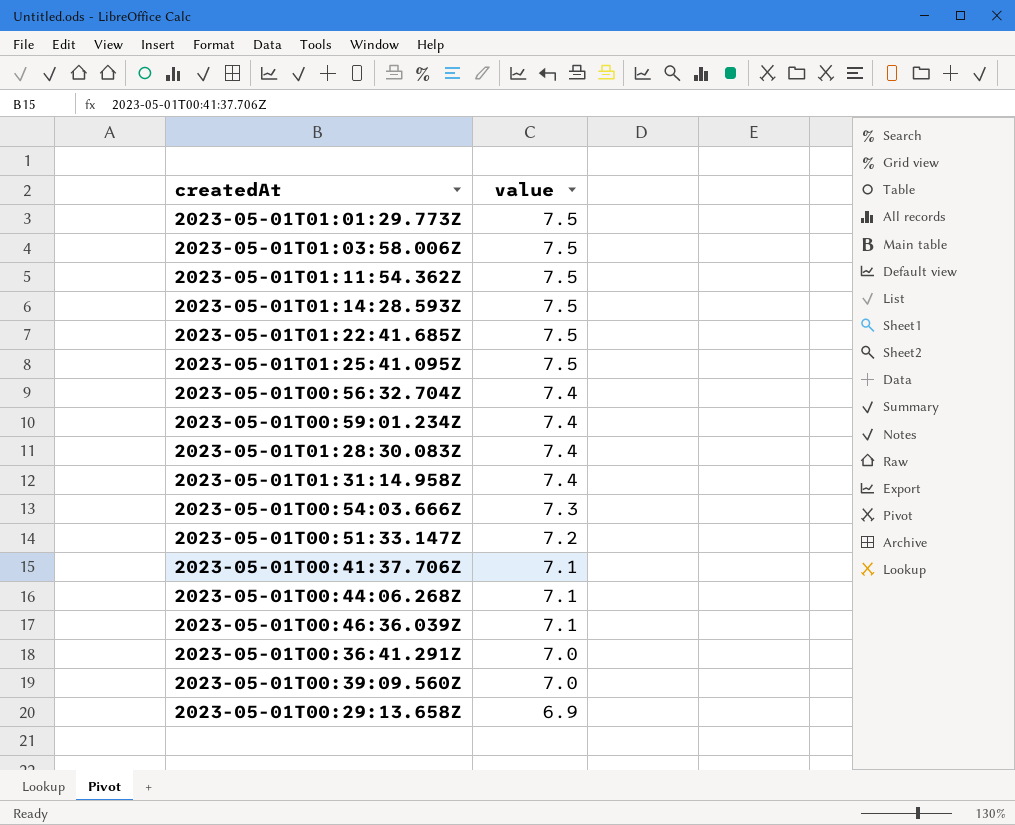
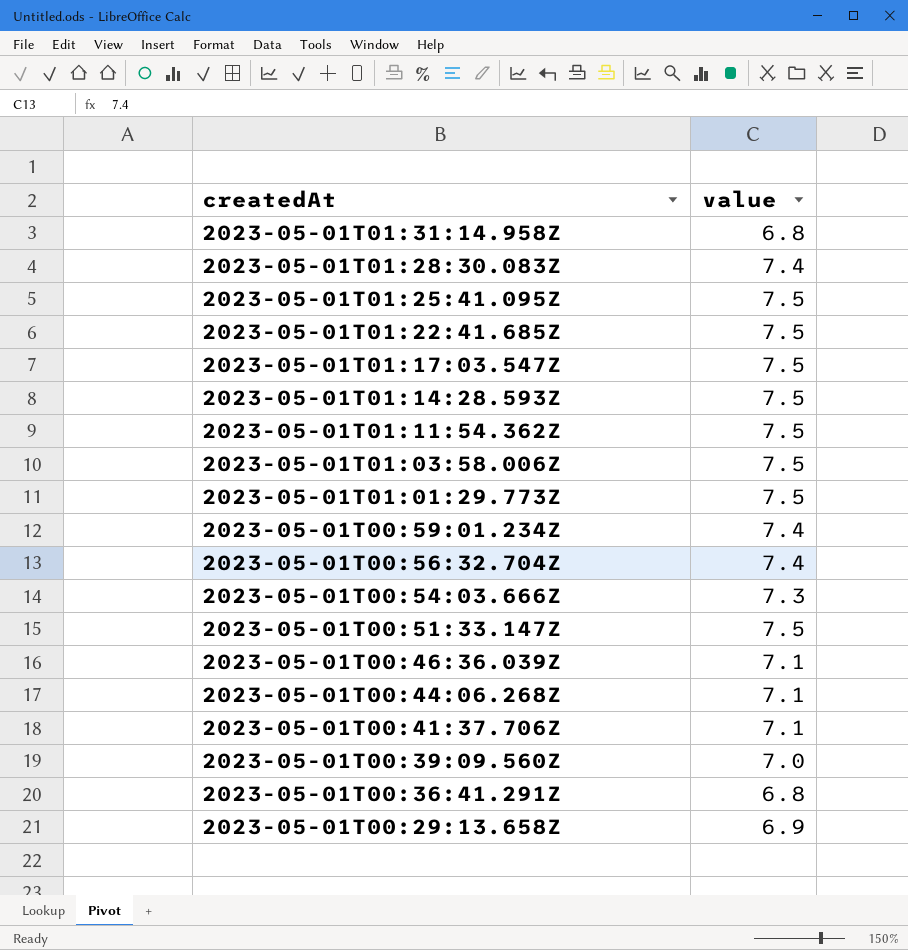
row order: value descending -> createdAt descending
2023-05-01T01:31:14.958Z | value: 7.4 -> 6.8
row 2023-05-01T01:17:03.547Z: none -> 7.5
2023-05-01T00:51:33.147Z | value: 7.2 -> 7.5
2023-05-01T00:36:41.291Z | value: 7.0 -> 6.8

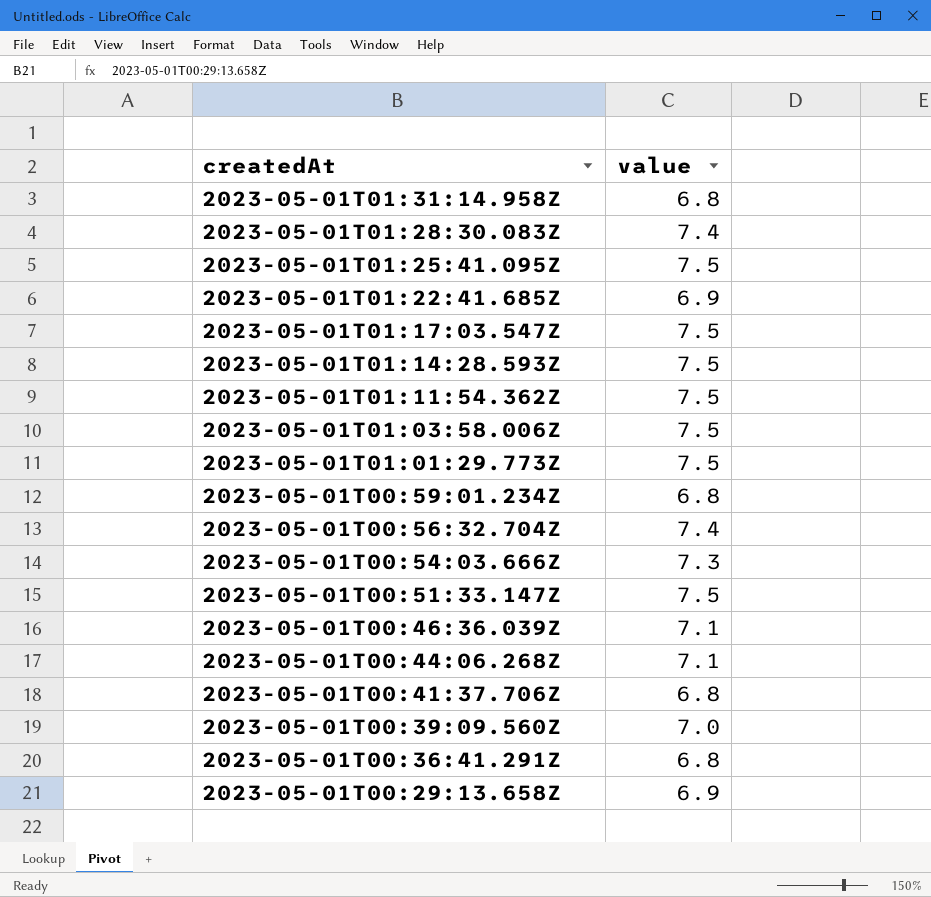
2023-05-01T01:22:41.685Z | value: 7.5 -> 6.9
2023-05-01T00:59:01.234Z | value: 7.4 -> 6.8
2023-05-01T00:41:37.706Z | value: 7.1 -> 6.8

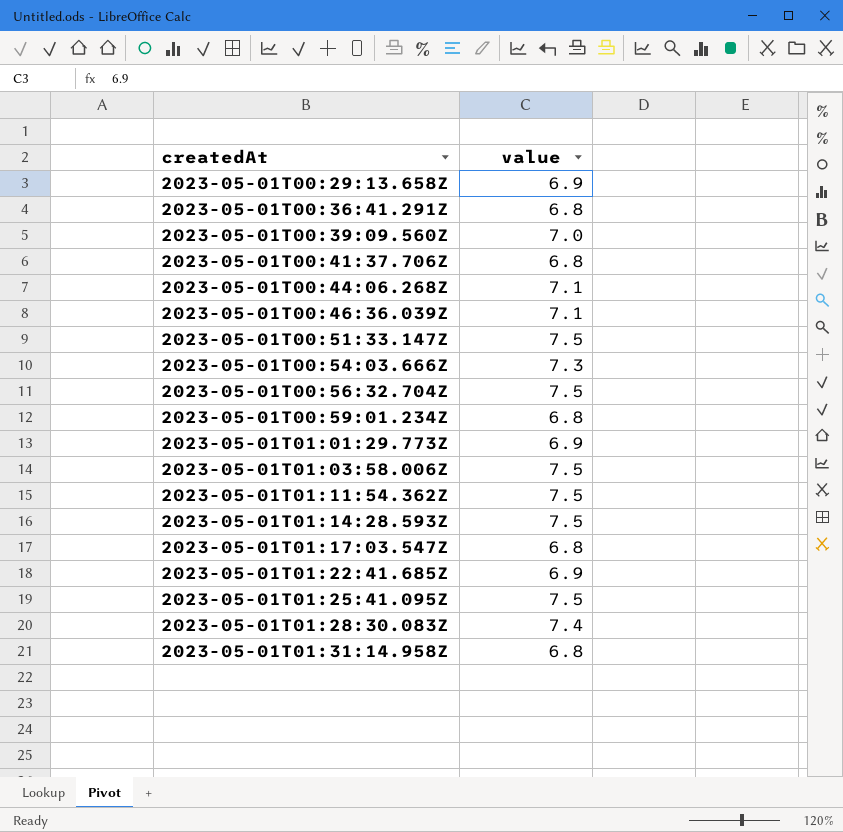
row order: createdAt descending -> createdAt ascending
2023-05-01T00:56:32.704Z | value: 7.4 -> 7.5
2023-05-01T01:01:29.773Z | value: 7.5 -> 6.9
2023-05-01T01:17:03.547Z | value: 7.5 -> 6.8

